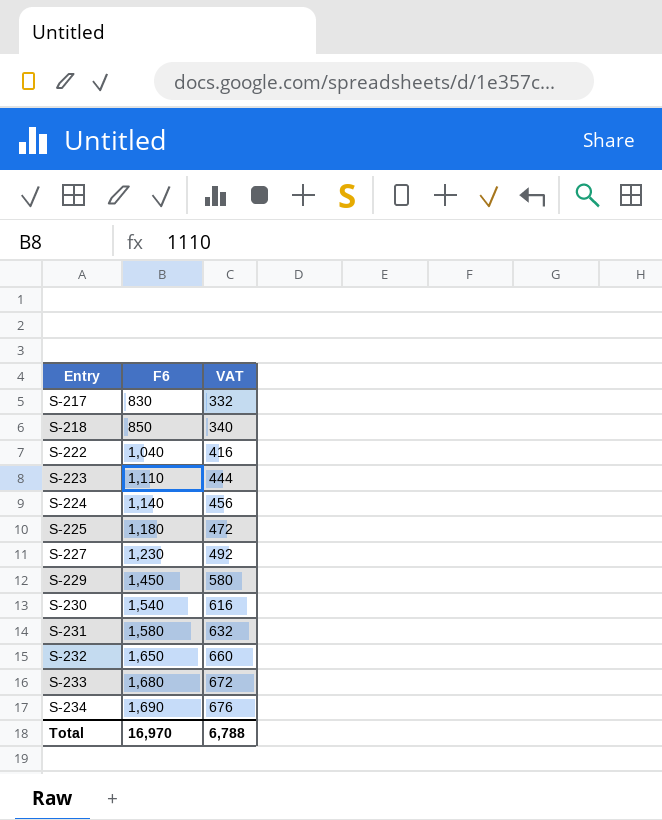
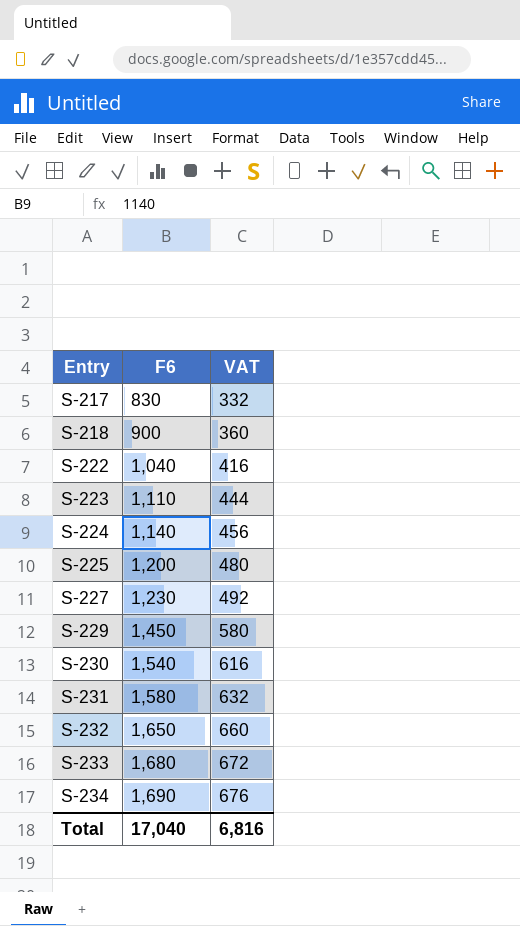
S-218 | F6: 850 -> 900
S-218 | VAT: 340 -> 360
S-225 | F6: 1,180 -> 1,200
S-225 | VAT: 472 -> 480
Total | F6: 16,970 -> 17,040
Total | VAT: 6,788 -> 6,816

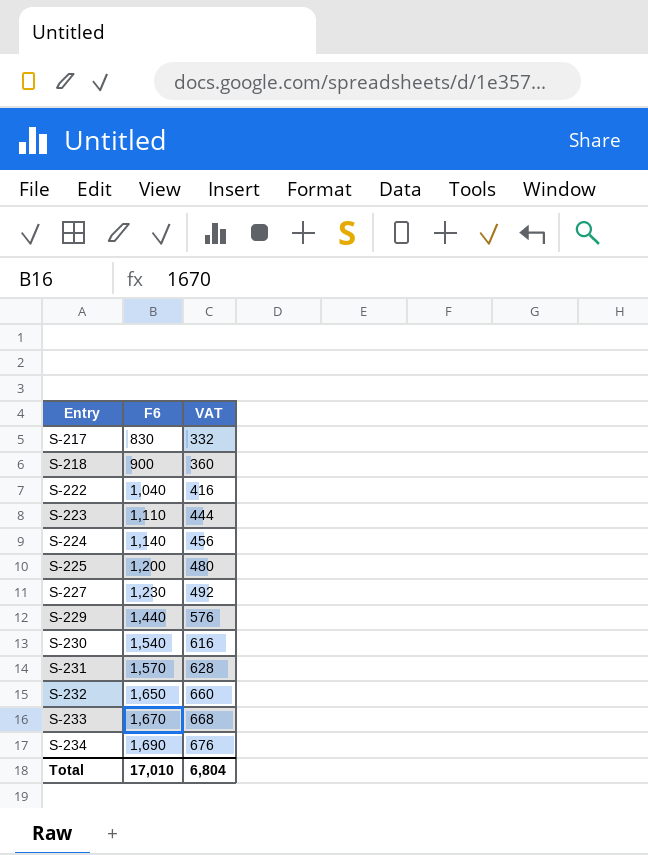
S-229 | F6: 1,450 -> 1,440
S-229 | VAT: 580 -> 576
S-231 | F6: 1,580 -> 1,570
S-231 | VAT: 632 -> 628
S-233 | F6: 1,680 -> 1,670
S-233 | VAT: 672 -> 668
Total | F6: 17,040 -> 17,010
Total | VAT: 6,816 -> 6,804

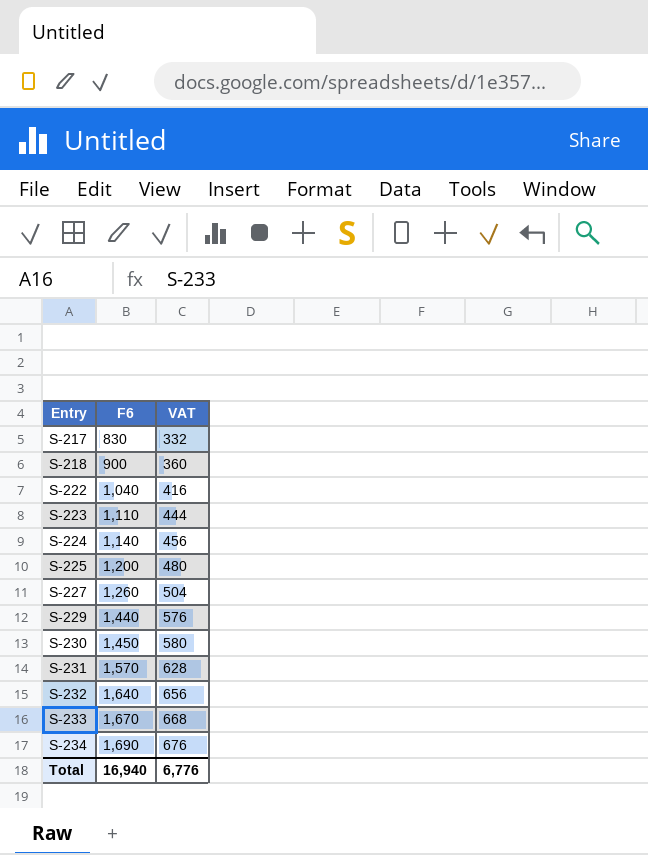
S-227 | F6: 1,230 -> 1,260
S-227 | VAT: 492 -> 504
S-230 | F6: 1,540 -> 1,450
S-230 | VAT: 616 -> 580
S-232 | F6: 1,650 -> 1,640
S-232 | VAT: 660 -> 656
Total | F6: 17,010 -> 16,940
Total | VAT: 6,804 -> 6,776

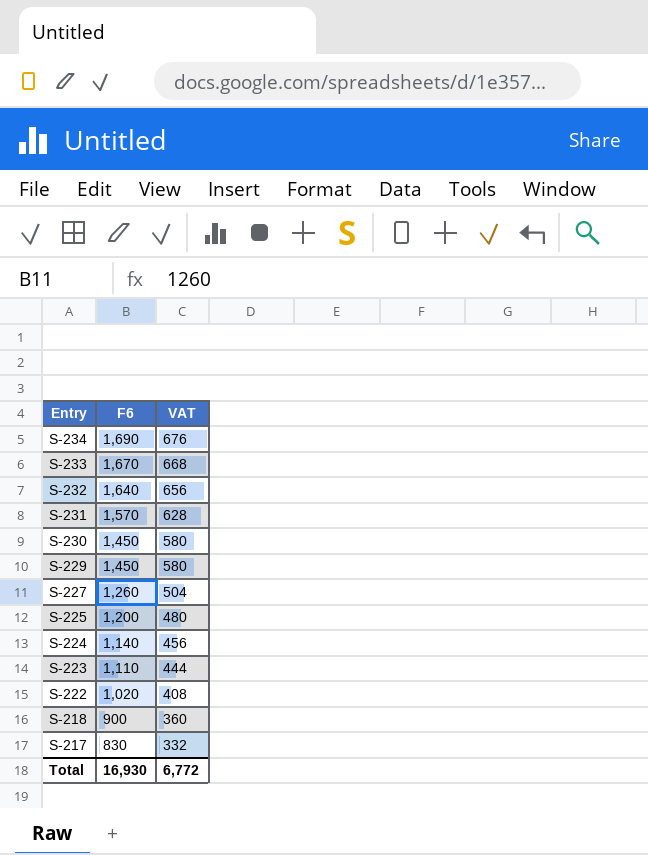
row order: Entry ascending -> Entry descending
S-229 | F6: 1,440 -> 1,450
S-229 | VAT: 576 -> 580
S-222 | F6: 1,040 -> 1,020
S-222 | VAT: 416 -> 408
Total | F6: 16,940 -> 16,930
Total | VAT: 6,776 -> 6,772

